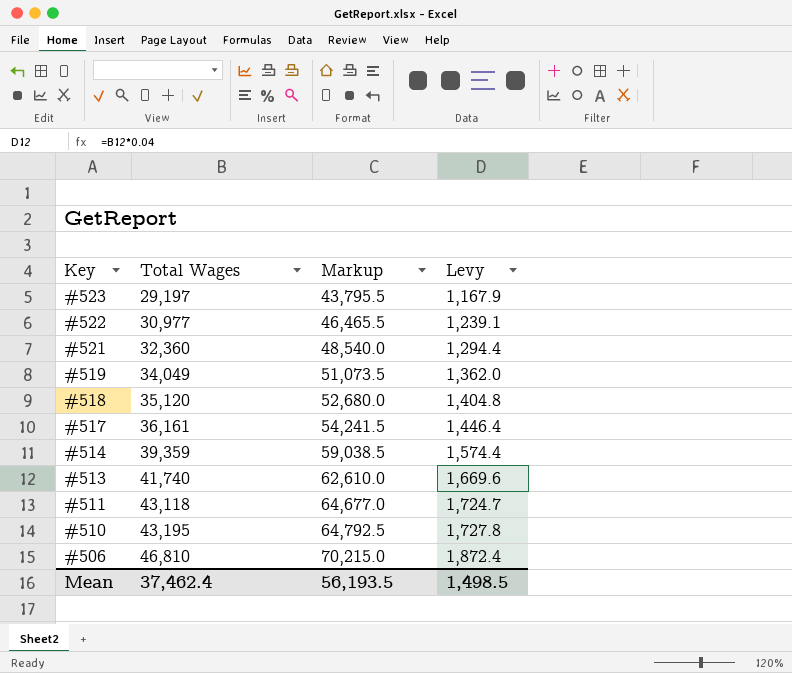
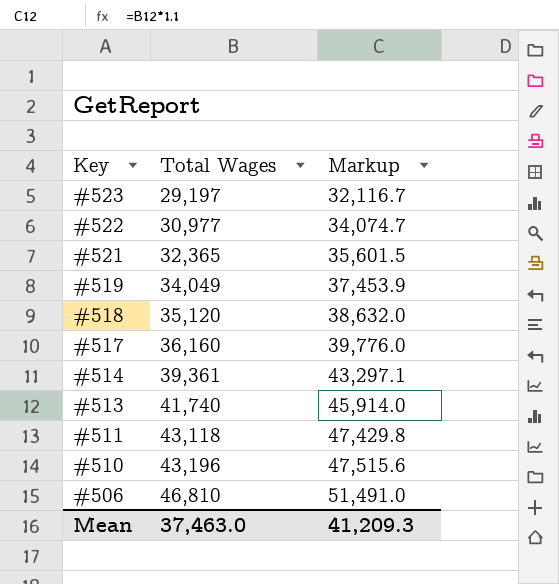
column Levy | formula: [Total Wages] * 0.04 -> none
column Markup | formula: [Total Wages] * 1.5 -> [Total Wages] * 1.1
#521 | Total Wages: 32,360 -> 32,365
#517 | Total Wages: 36,161 -> 36,160
#514 | Total Wages: 39,359 -> 39,361
#510 | Total Wages: 43,195 -> 43,196
Mean | Total Wages: 37,462.4 -> 37,463.0
Mean | Markup: 56,193.5 -> 41,209.3

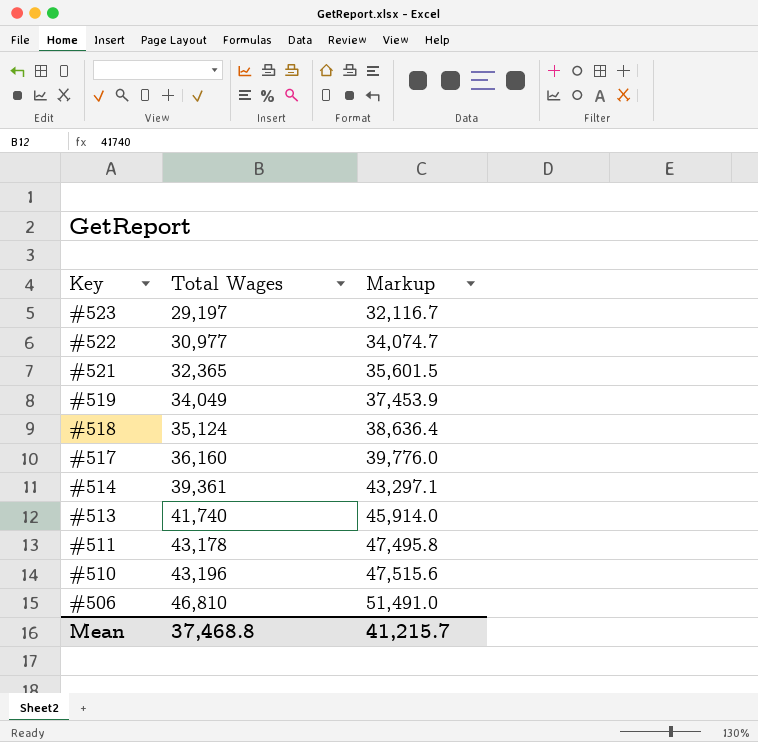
#518 | Total Wages: 35,120 -> 35,124
#518 | Markup: 38,632.0 -> 38,636.4
#511 | Total Wages: 43,118 -> 43,178
#511 | Markup: 47,429.8 -> 47,495.8
Mean | Total Wages: 37,463.0 -> 37,468.8
Mean | Markup: 41,209.3 -> 41,215.7

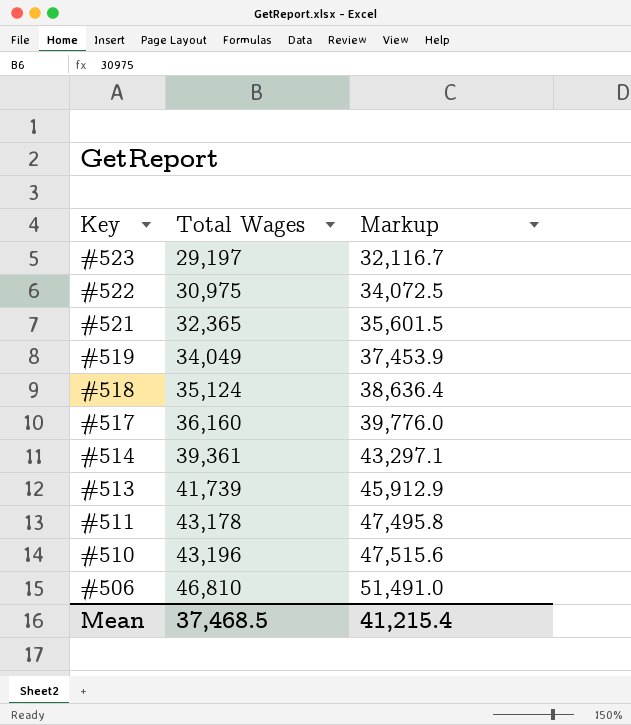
#522 | Total Wages: 30,977 -> 30,975
#522 | Markup: 34,074.7 -> 34,072.5
#513 | Total Wages: 41,740 -> 41,739
#513 | Markup: 45,914.0 -> 45,912.9
Mean | Total Wages: 37,468.8 -> 37,468.5
Mean | Markup: 41,215.7 -> 41,215.4

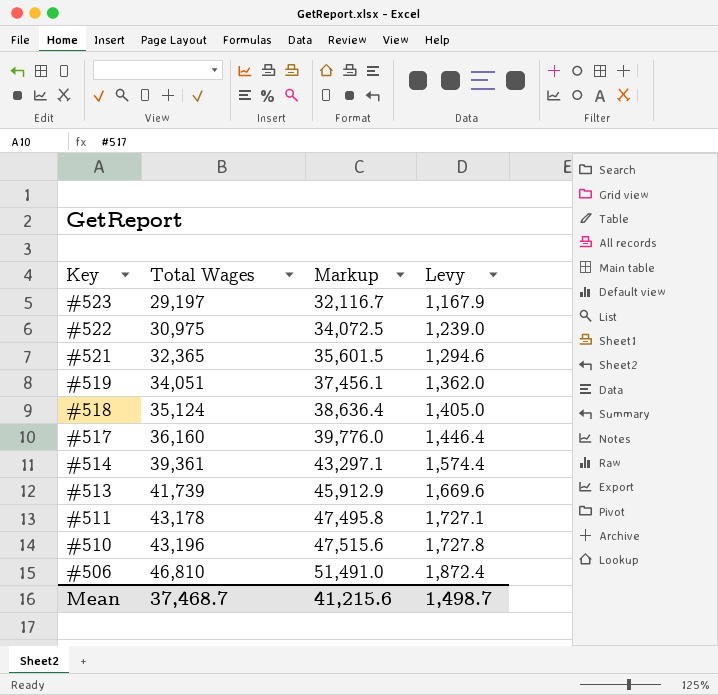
column Levy | formula: none -> [Total Wages] * 0.04
#519 | Total Wages: 34,049 -> 34,051
#519 | Markup: 37,453.9 -> 37,456.1
Mean | Total Wages: 37,468.5 -> 37,468.7
Mean | Markup: 41,215.4 -> 41,215.6

